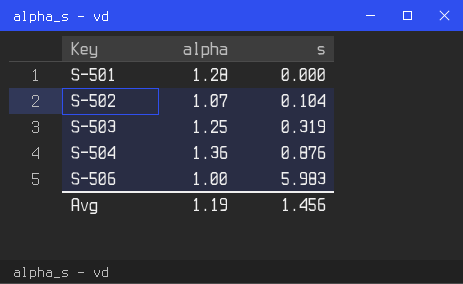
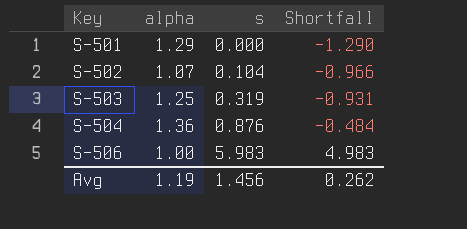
column Shortfall | formula: none -> [s] - [alpha]
S-501 | alpha: 1.28 -> 1.29

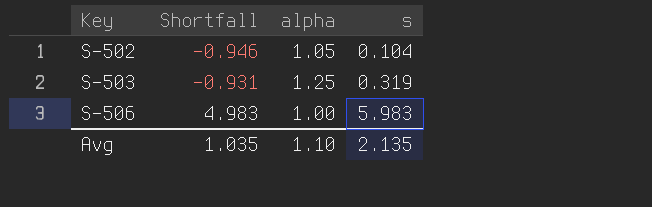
column Shortfall | position: 4 -> 2
row S-501: 1.29 | 0.000 | -1.290 -> none
row S-504: 1.36 | 0.876 | -0.484 -> none
S-502 | Shortfall: -0.966 -> -0.946
S-502 | alpha: 1.07 -> 1.05
Avg | Shortfall: 0.262 -> 1.035
Avg | alpha: 1.19 -> 1.10
Avg | s: 1.456 -> 2.135

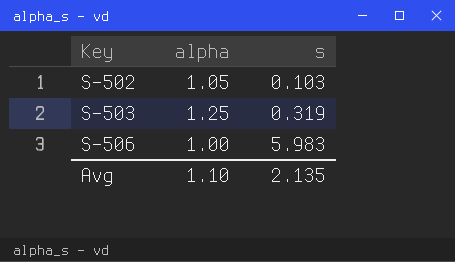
column Shortfall | formula: [s] - [alpha] -> none
S-502 | s: 0.104 -> 0.103

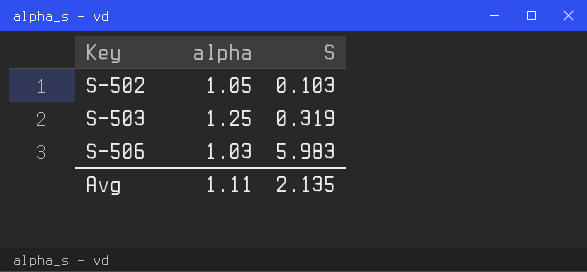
column name: s -> S
S-506 | alpha: 1.00 -> 1.03
Avg | alpha: 1.10 -> 1.11

